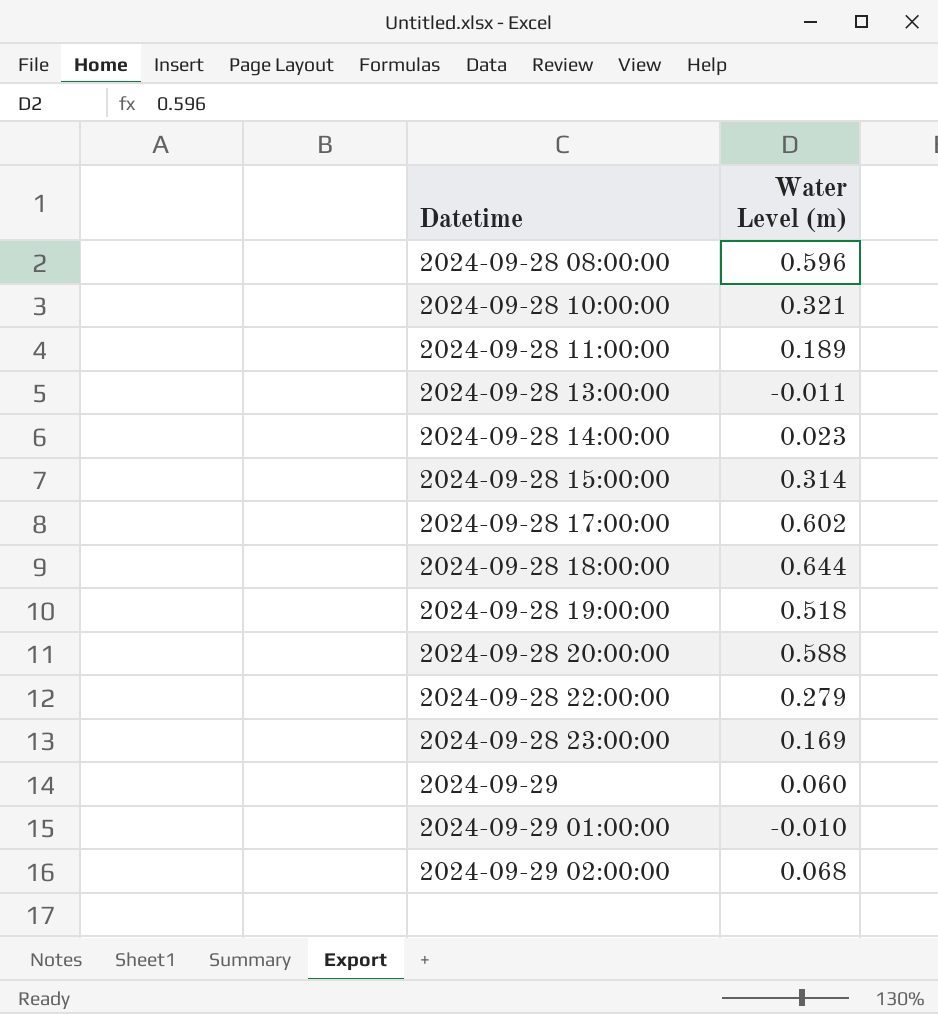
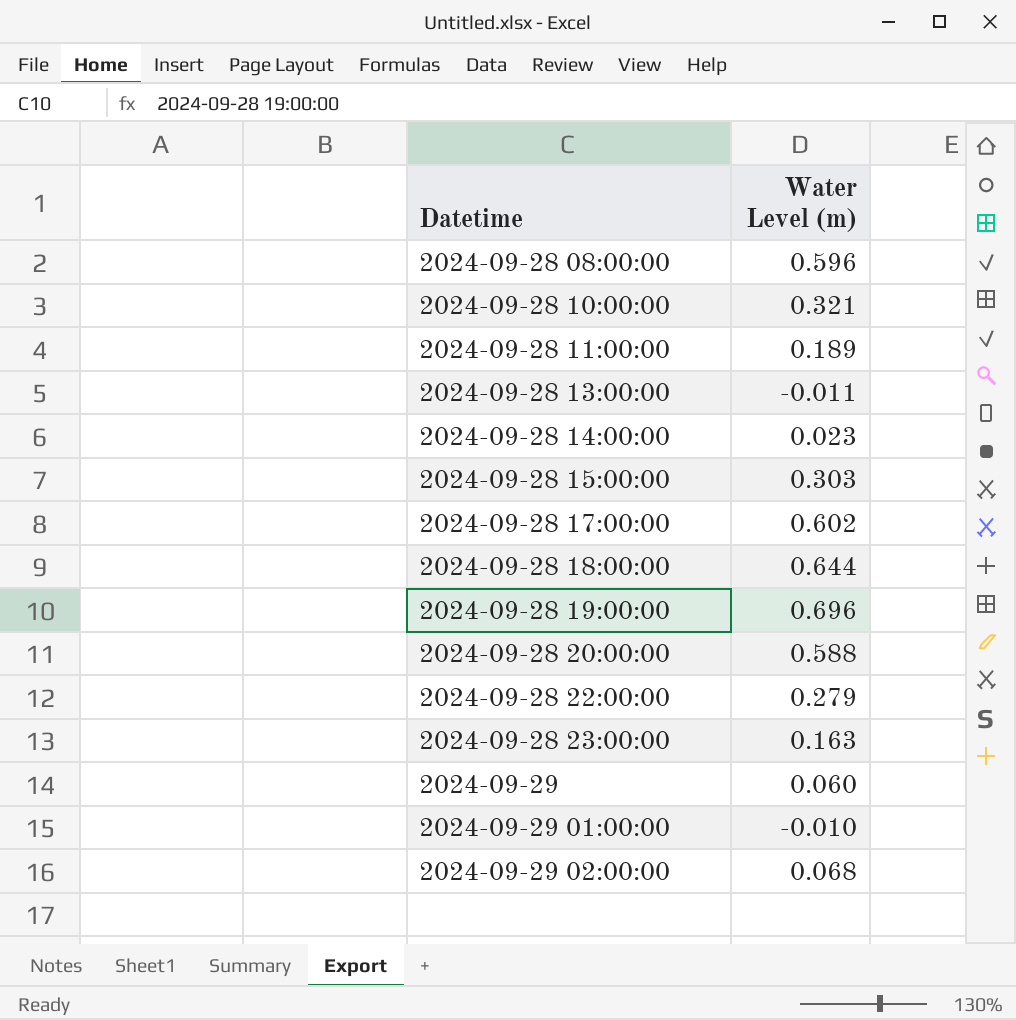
2024-09-28 15:00:00 | Water Level (m): 0.314 -> 0.303
2024-09-28 19:00:00 | Water Level (m): 0.518 -> 0.696
2024-09-28 23:00:00 | Water Level (m): 0.169 -> 0.163

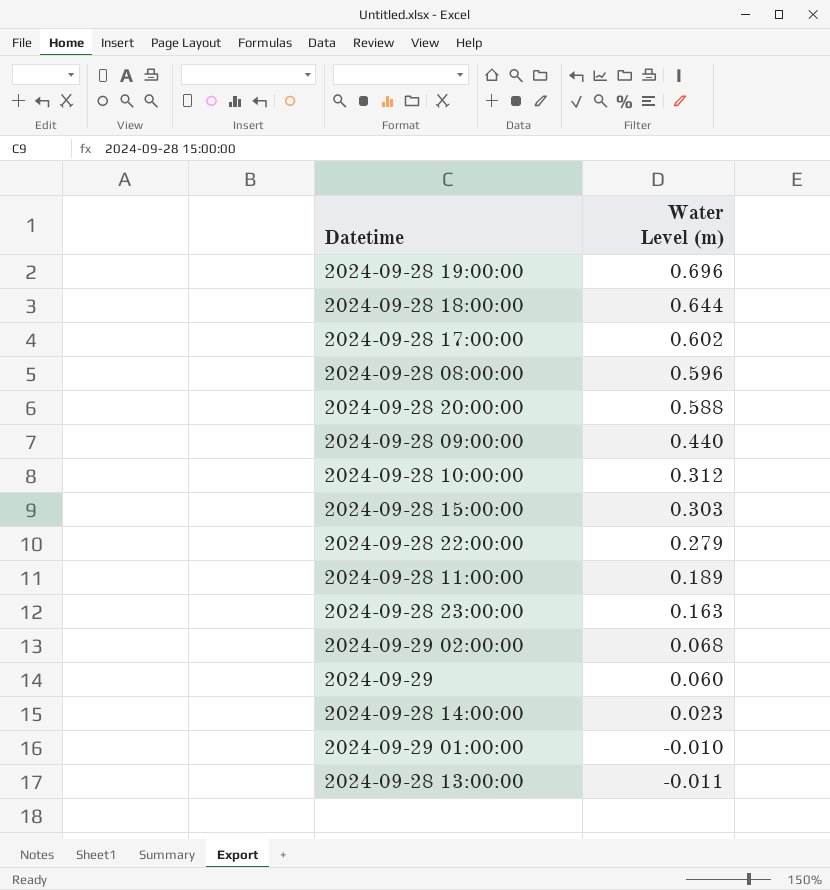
row order: Datetime ascending -> Water Level (m) descending
row 2024-09-28 09:00:00: none -> 0.440
2024-09-28 10:00:00 | Water Level (m): 0.321 -> 0.312

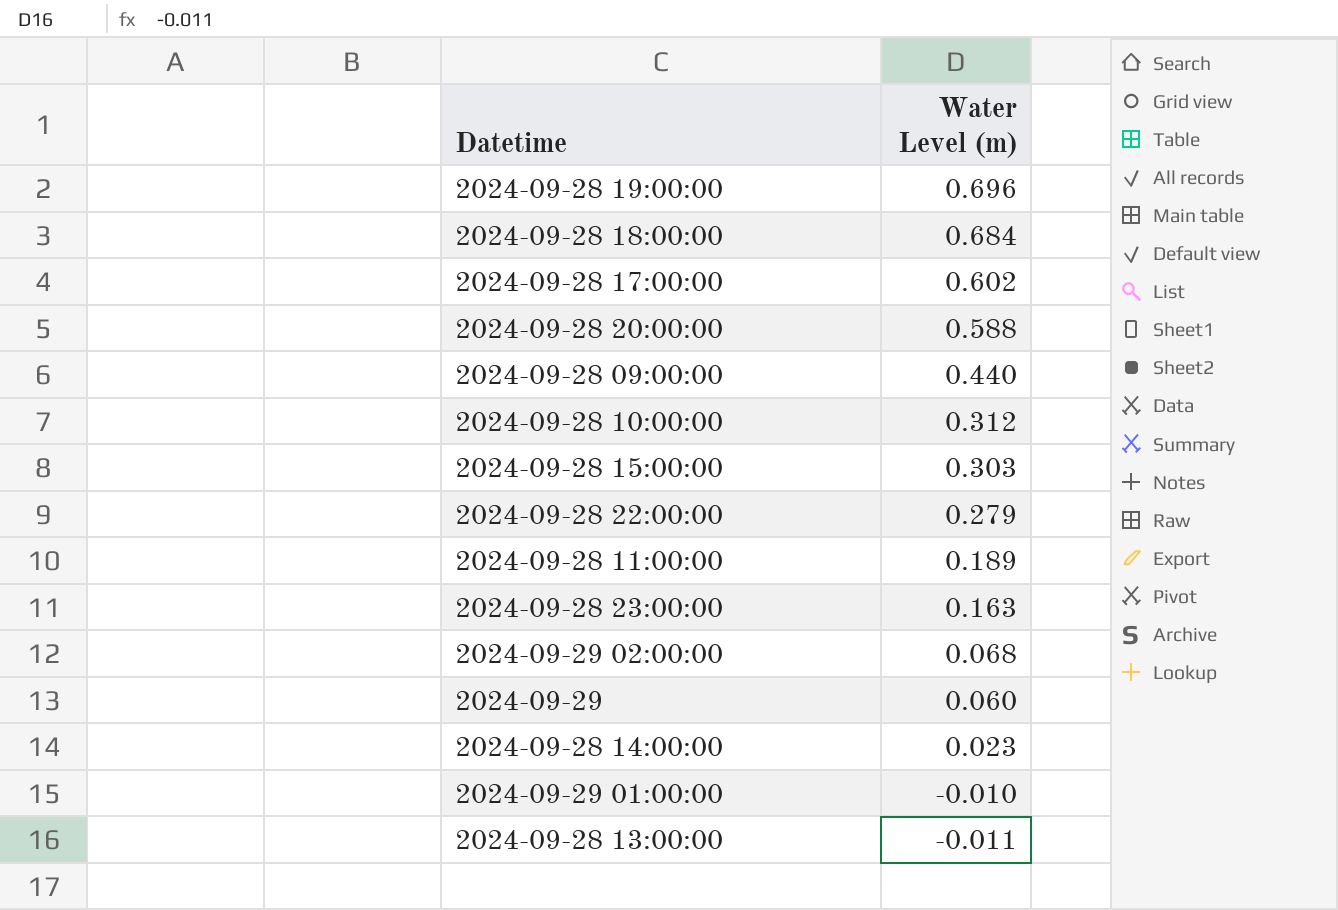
row 2024-09-28 08:00:00: 0.596 -> none
2024-09-28 18:00:00 | Water Level (m): 0.644 -> 0.684

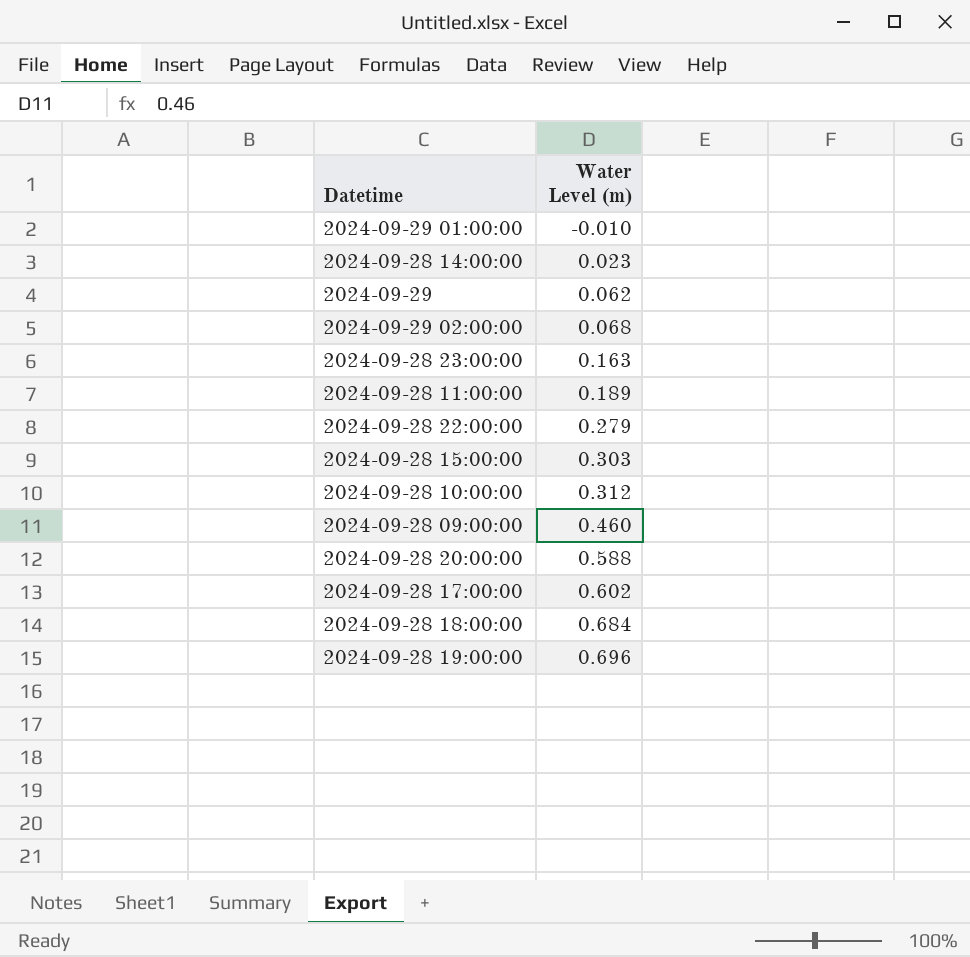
row order: Water Level (m) descending -> Water Level (m) ascending
row 2024-09-28 13:00:00: -0.011 -> none
2024-09-29 | Water Level (m): 0.060 -> 0.062
2024-09-28 09:00:00 | Water Level (m): 0.440 -> 0.460

